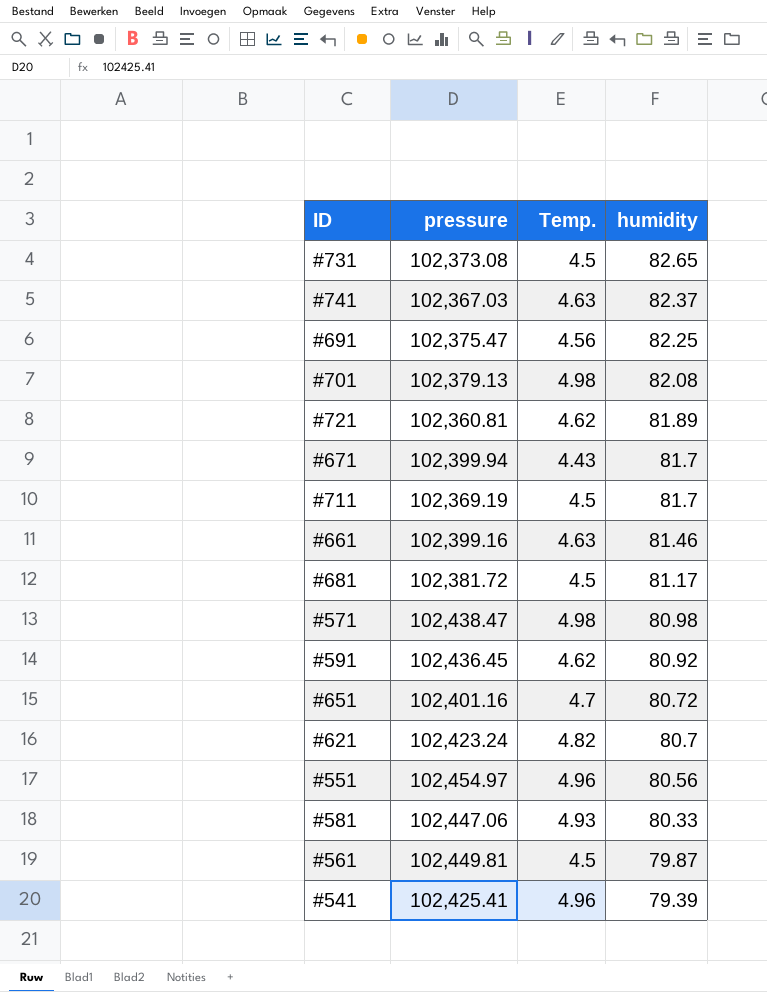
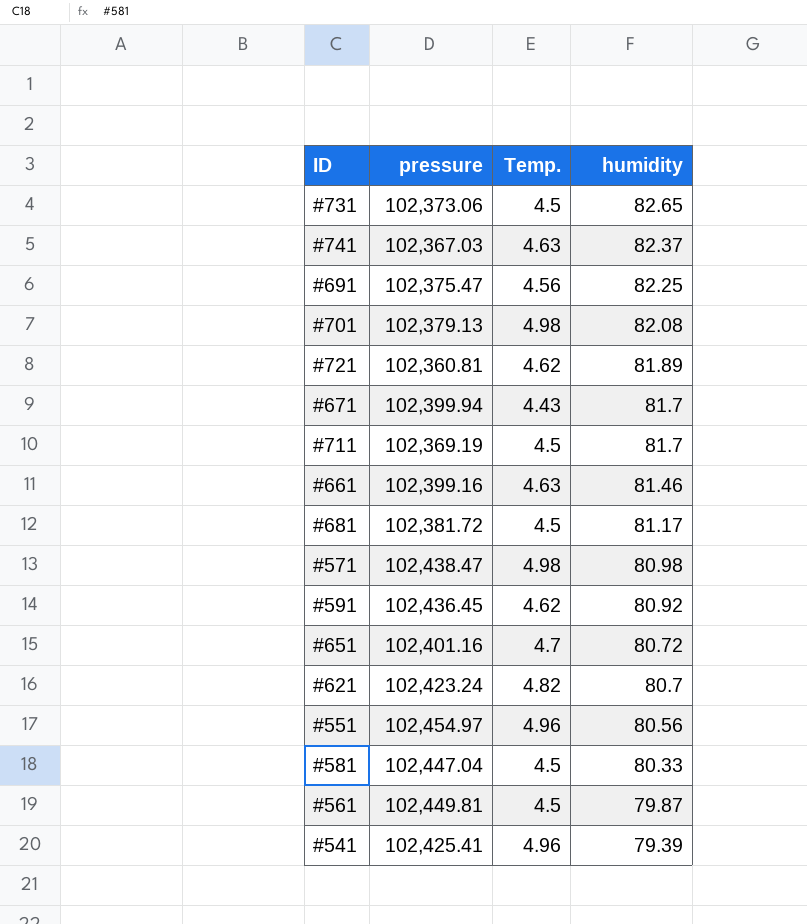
#731 | pressure: 102,373.08 -> 102,373.06
#581 | pressure: 102,447.06 -> 102,447.04
#581 | Temp.: 4.93 -> 4.5

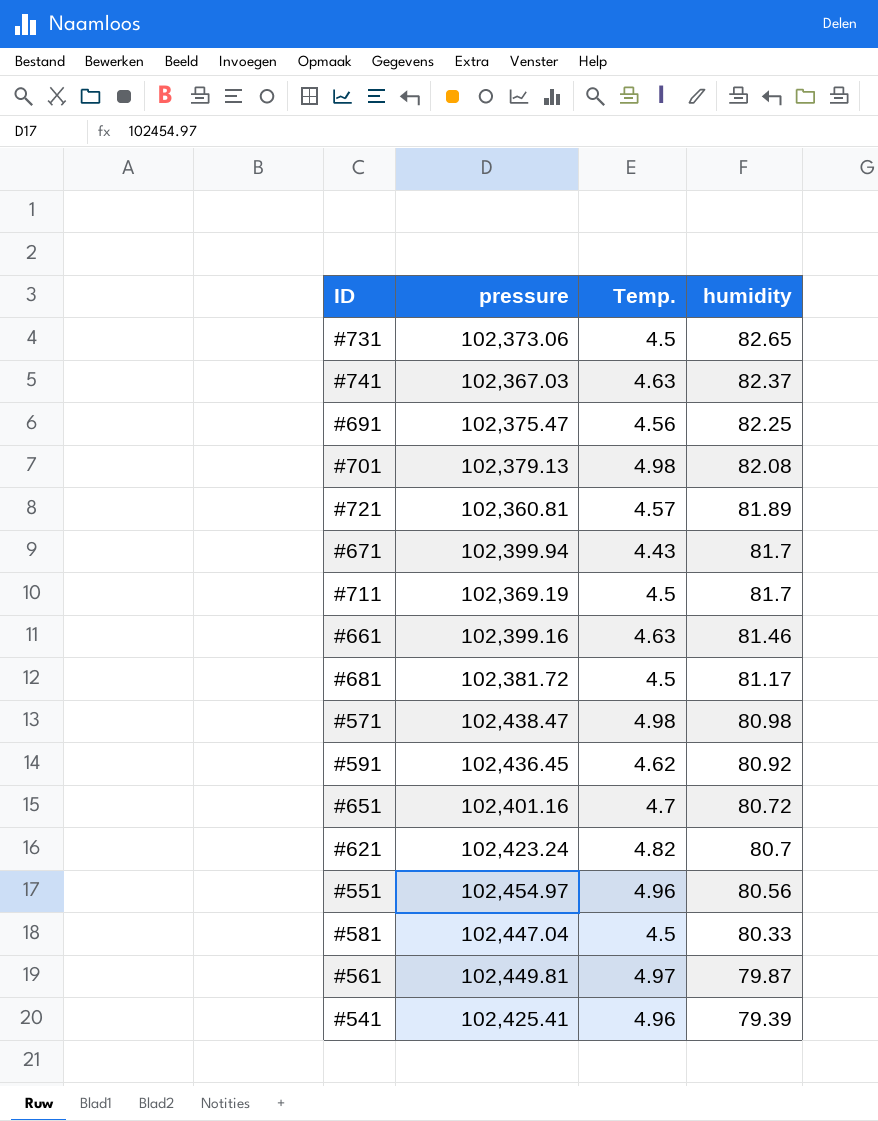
#721 | Temp.: 4.62 -> 4.57
#561 | Temp.: 4.5 -> 4.97

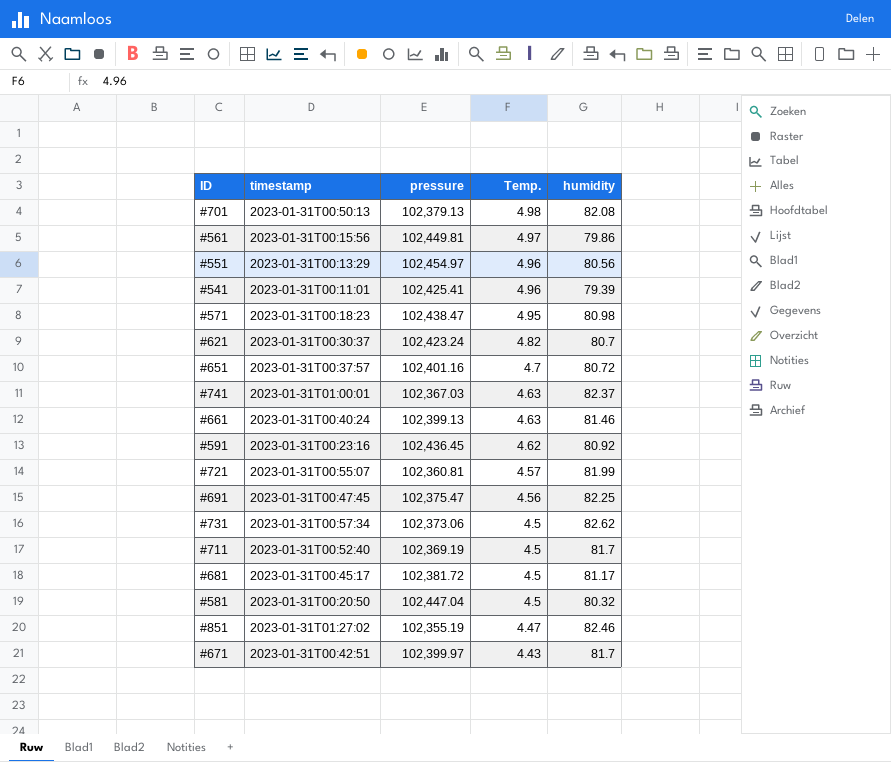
row order: humidity descending -> Temp. descending
column timestamp | position: none -> 2
#561 | humidity: 79.87 -> 79.86
#571 | Temp.: 4.98 -> 4.95
#661 | pressure: 102,399.16 -> 102,399.13
#721 | humidity: 81.89 -> 81.99
#731 | humidity: 82.65 -> 82.62
#581 | humidity: 80.33 -> 80.32
row #851: none -> 2023-01-31T01:27:02 | 102,355.19 | 4.47 | 82.46
#671 | pressure: 102,399.94 -> 102,399.97

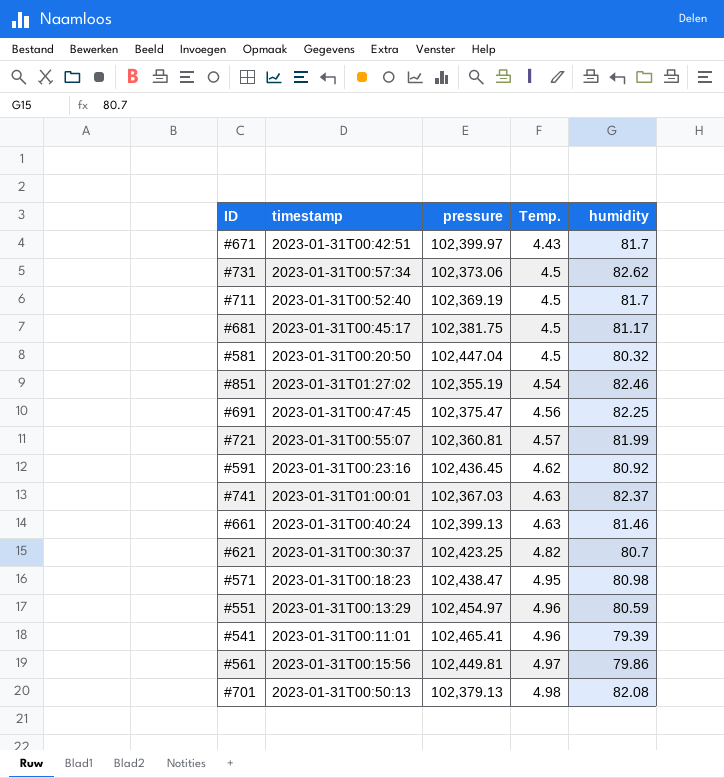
row order: Temp. descending -> Temp. ascending
row #651: 2023-01-31T00:37:57 | 102,401.16 | 4.7 | 80.72 -> none
#681 | pressure: 102,381.72 -> 102,381.75
#851 | Temp.: 4.47 -> 4.54
#621 | pressure: 102,423.24 -> 102,423.25
#551 | humidity: 80.56 -> 80.59
#541 | pressure: 102,425.41 -> 102,465.41

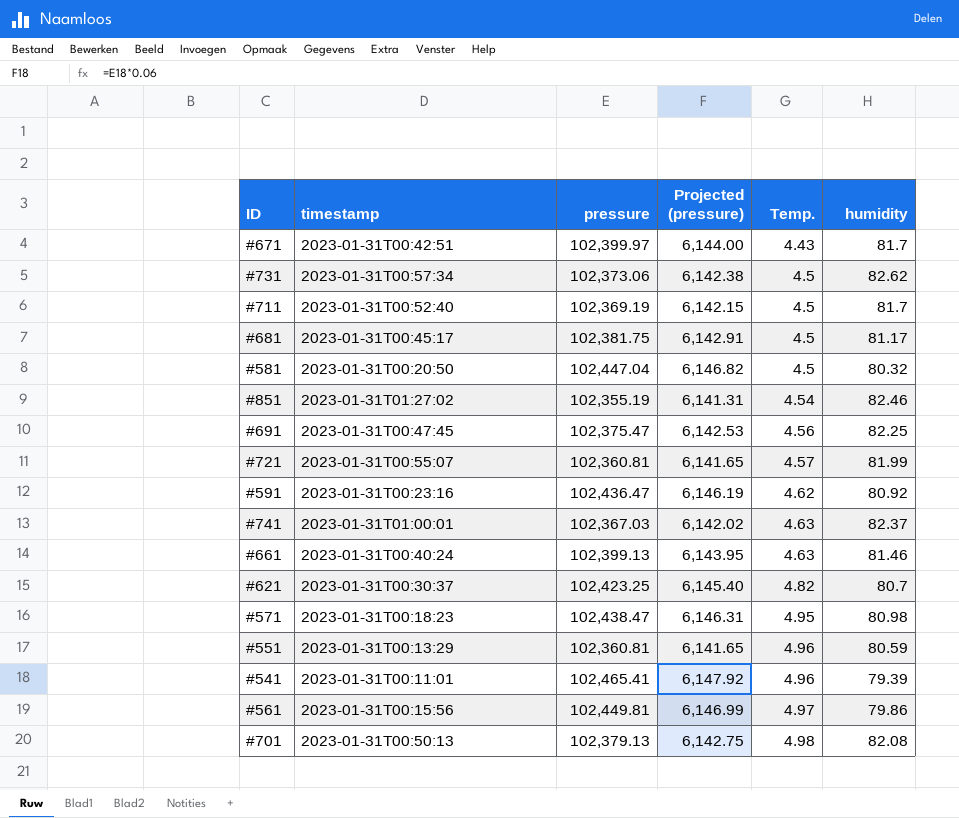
column Projected (pressure) | formula: none -> [pressure] * 0.06
#591 | pressure: 102,436.45 -> 102,436.47
#551 | pressure: 102,454.97 -> 102,360.81

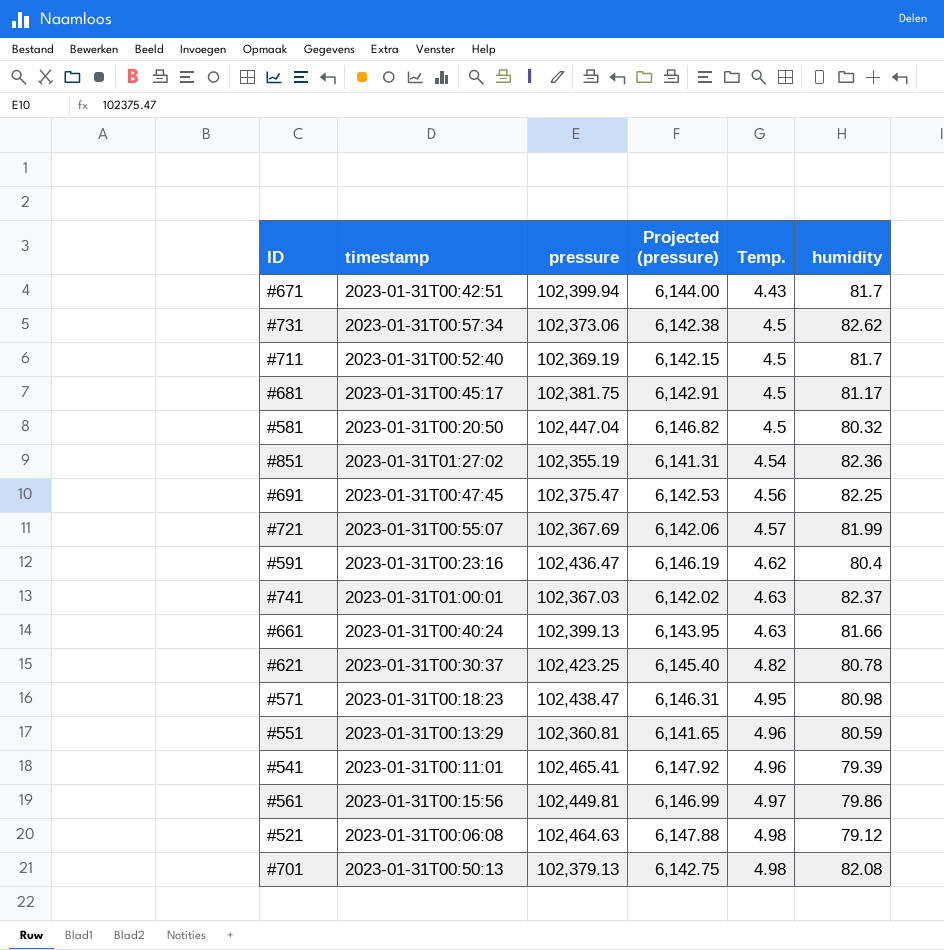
#671 | pressure: 102,399.97 -> 102,399.94
#851 | humidity: 82.46 -> 82.36
#721 | pressure: 102,360.81 -> 102,367.69
#721 | Projected (pressure): 6,141.65 -> 6,142.06
#591 | humidity: 80.92 -> 80.4
#661 | humidity: 81.46 -> 81.66
#621 | humidity: 80.7 -> 80.78
row #521: none -> 2023-01-31T00:06:08 | 102,464.63 | 6,147.88 | 4.98 | 79.12

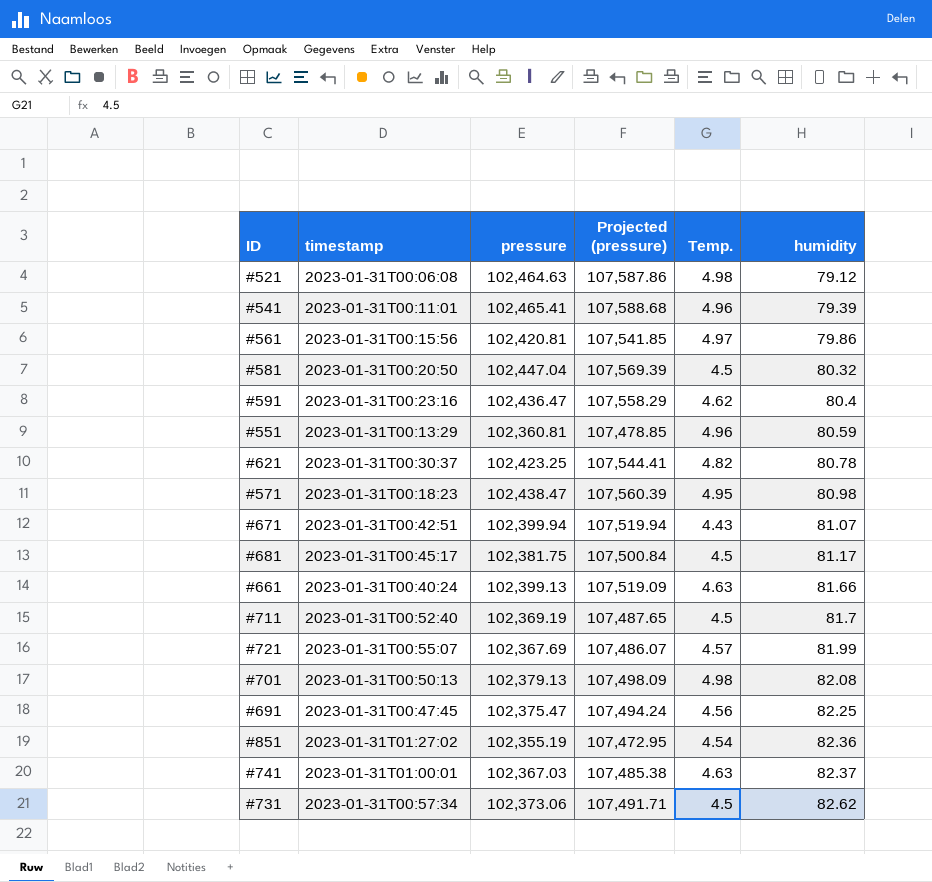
row order: Temp. ascending -> humidity ascending
column Projected (pressure) | formula: [pressure] * 0.06 -> [pressure] * 1.05
#561 | pressure: 102,449.81 -> 102,420.81
#671 | humidity: 81.7 -> 81.07

